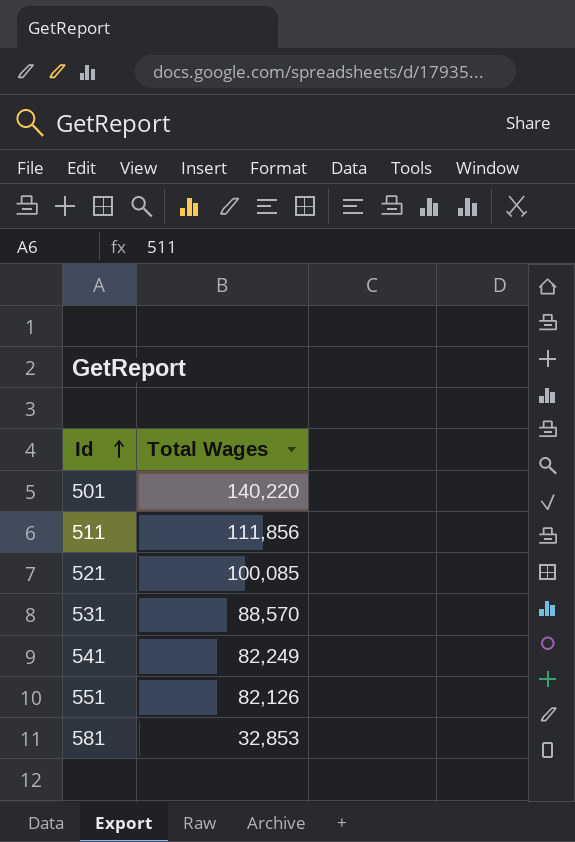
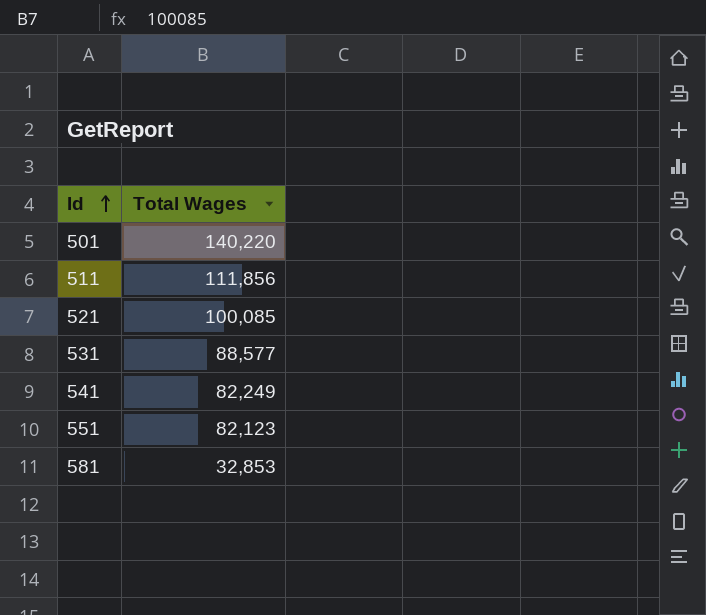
531 | Total Wages: 88,570 -> 88,577
551 | Total Wages: 82,126 -> 82,123

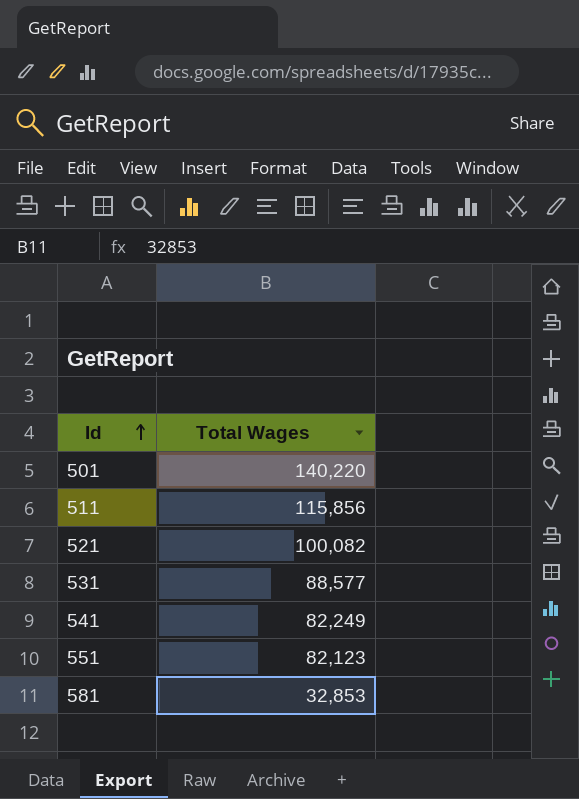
511 | Total Wages: 111,856 -> 115,856
521 | Total Wages: 100,085 -> 100,082

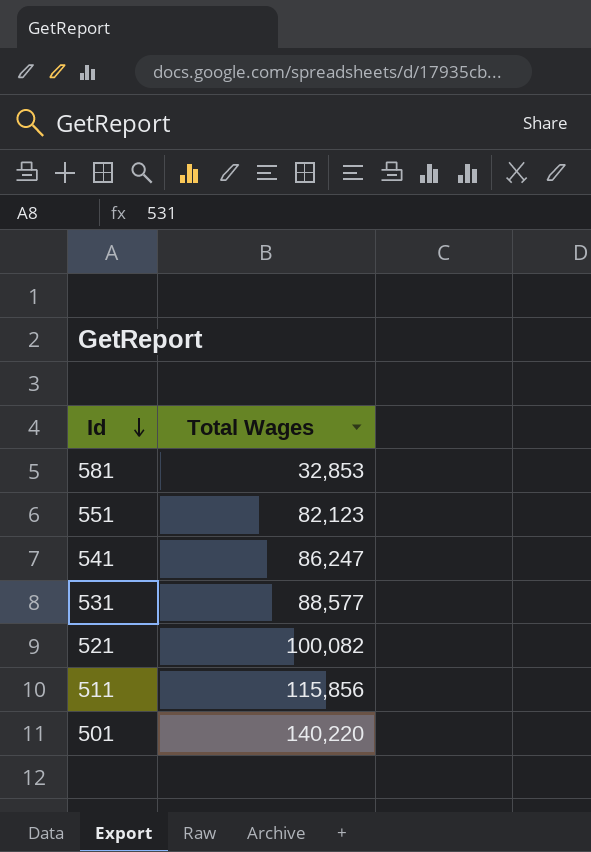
row order: Id ascending -> Id descending
541 | Total Wages: 82,249 -> 86,247

